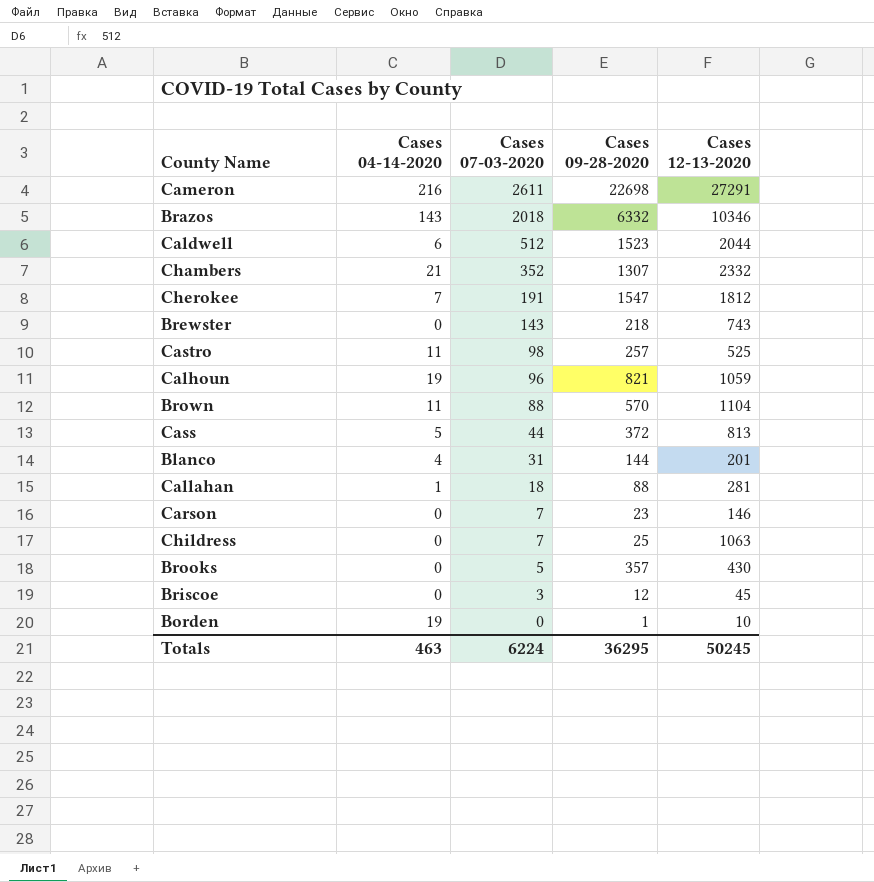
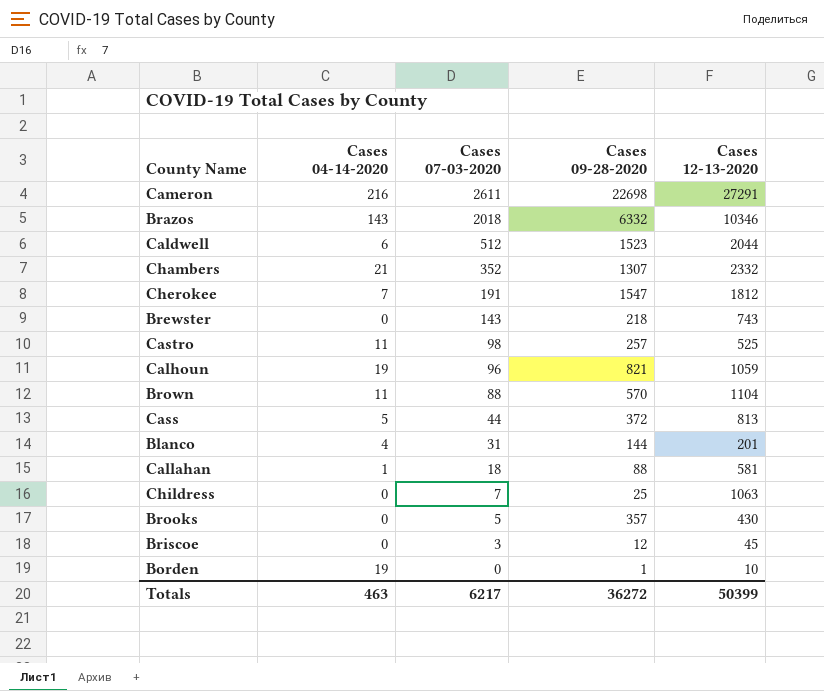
row Carson: 0 | 7 | 23 | 146 -> none
Callahan | Cases 12-13-2020: 281 -> 581
Totals | Cases 07-03-2020: 6224 -> 6217
Totals | Cases 09-28-2020: 36295 -> 36272
Totals | Cases 12-13-2020: 50245 -> 50399

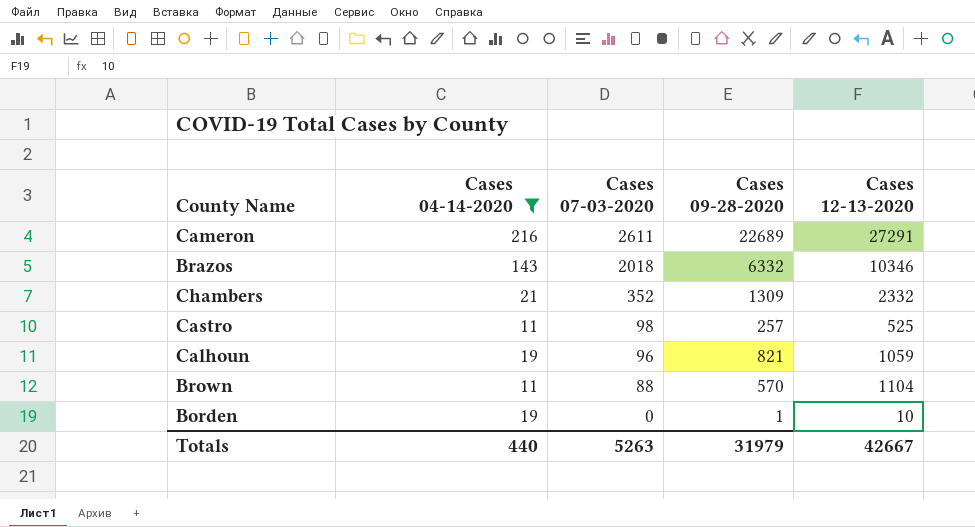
filter: none -> Cases 04-14-2020 >= 11
Cameron | Cases 09-28-2020: 22698 -> 22689
Chambers | Cases 09-28-2020: 1307 -> 1309
Totals | Cases 04-14-2020: 463 -> 440
Totals | Cases 07-03-2020: 6217 -> 5263
Totals | Cases 09-28-2020: 36272 -> 31979
Totals | Cases 12-13-2020: 50399 -> 42667

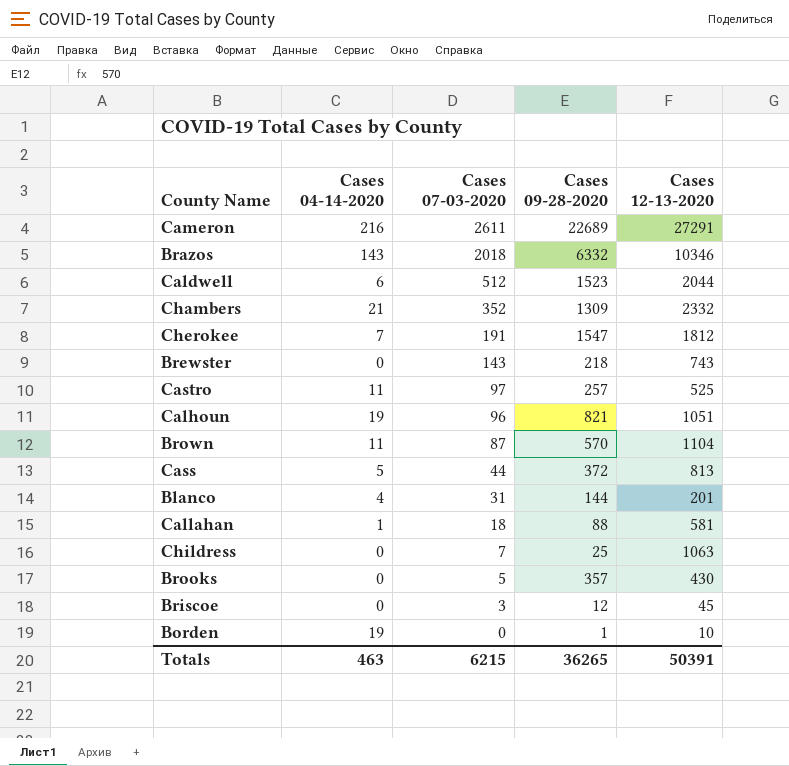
filter: Cases 04-14-2020 >= 11 -> none
Castro | Cases 07-03-2020: 98 -> 97
Calhoun | Cases 12-13-2020: 1059 -> 1051
Brown | Cases 07-03-2020: 88 -> 87
Totals | Cases 04-14-2020: 440 -> 463
Totals | Cases 07-03-2020: 5263 -> 6215
Totals | Cases 09-28-2020: 31979 -> 36265
Totals | Cases 12-13-2020: 42667 -> 50391

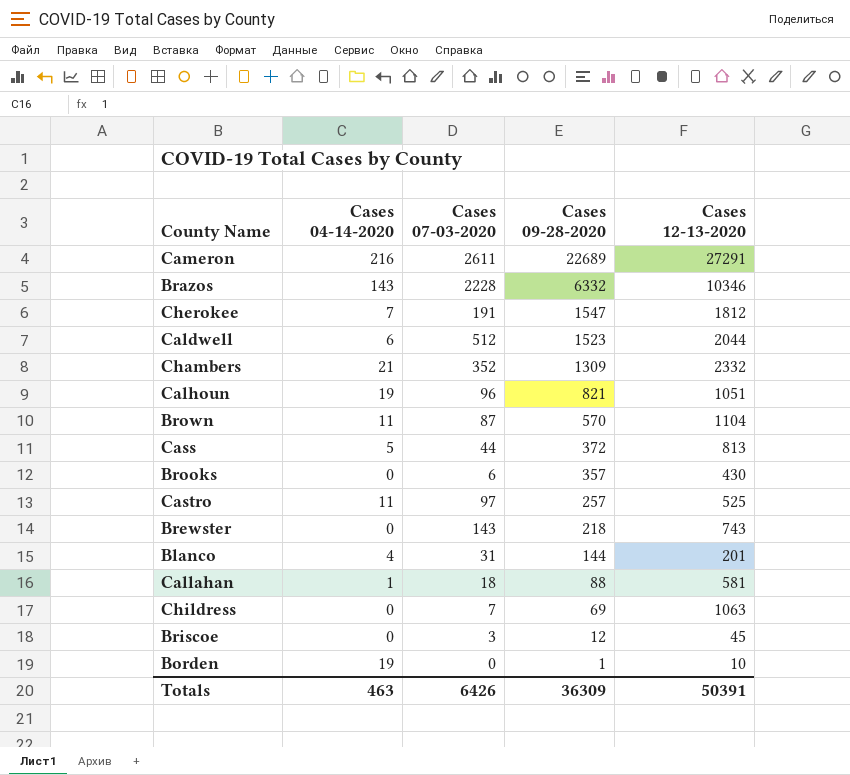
row order: Cases 07-03-2020 descending -> Cases 09-28-2020 descending
Brazos | Cases 07-03-2020: 2018 -> 2228
Brooks | Cases 07-03-2020: 5 -> 6
Childress | Cases 09-28-2020: 25 -> 69
Totals | Cases 07-03-2020: 6215 -> 6426
Totals | Cases 09-28-2020: 36265 -> 36309

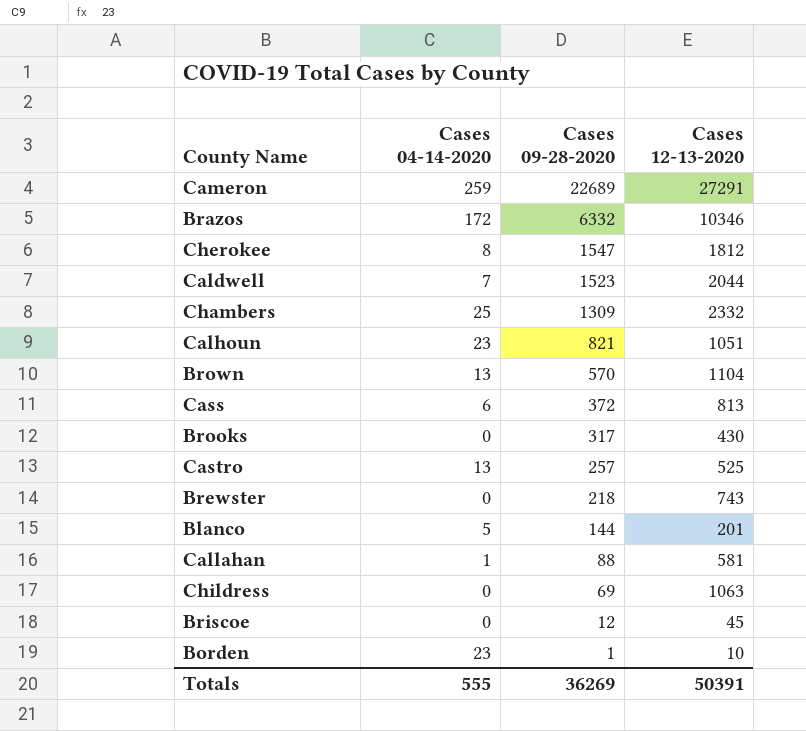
column Cases 07-03-2020 | position: 3 -> none
Cameron | Cases 04-14-2020: 216 -> 259
Brazos | Cases 04-14-2020: 143 -> 172
Cherokee | Cases 04-14-2020: 7 -> 8
Caldwell | Cases 04-14-2020: 6 -> 7
Chambers | Cases 04-14-2020: 21 -> 25
Calhoun | Cases 04-14-2020: 19 -> 23
Brown | Cases 04-14-2020: 11 -> 13
Cass | Cases 04-14-2020: 5 -> 6
Brooks | Cases 09-28-2020: 357 -> 317
Castro | Cases 04-14-2020: 11 -> 13
Blanco | Cases 04-14-2020: 4 -> 5
Borden | Cases 04-14-2020: 19 -> 23
Totals | Cases 04-14-2020: 463 -> 555
Totals | Cases 09-28-2020: 36309 -> 36269

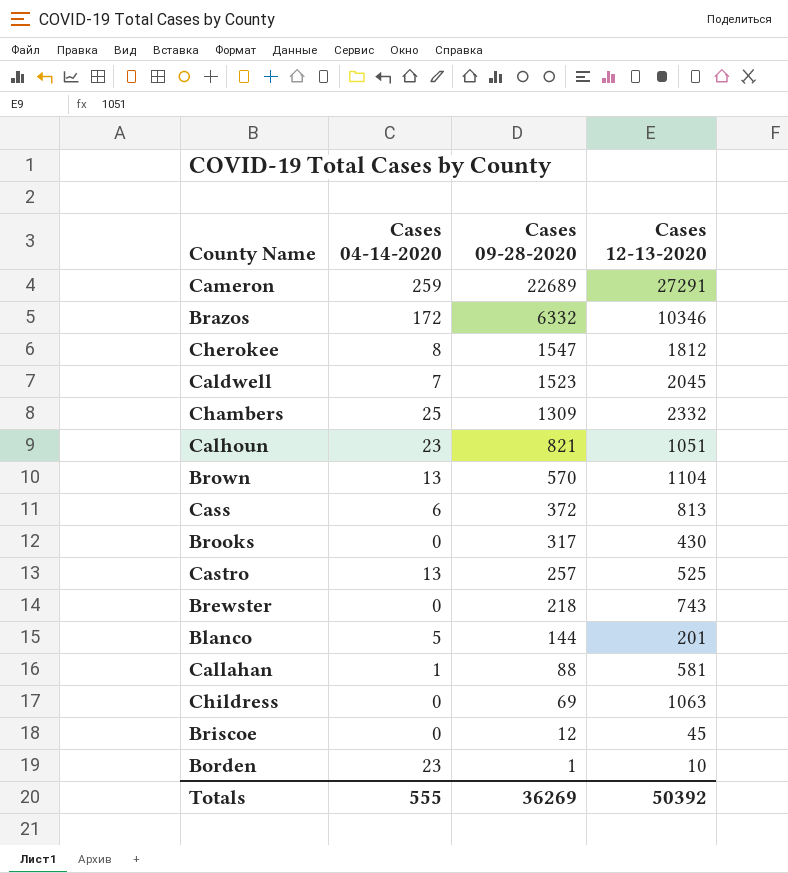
Caldwell | Cases 12-13-2020: 2044 -> 2045
Totals | Cases 12-13-2020: 50391 -> 50392

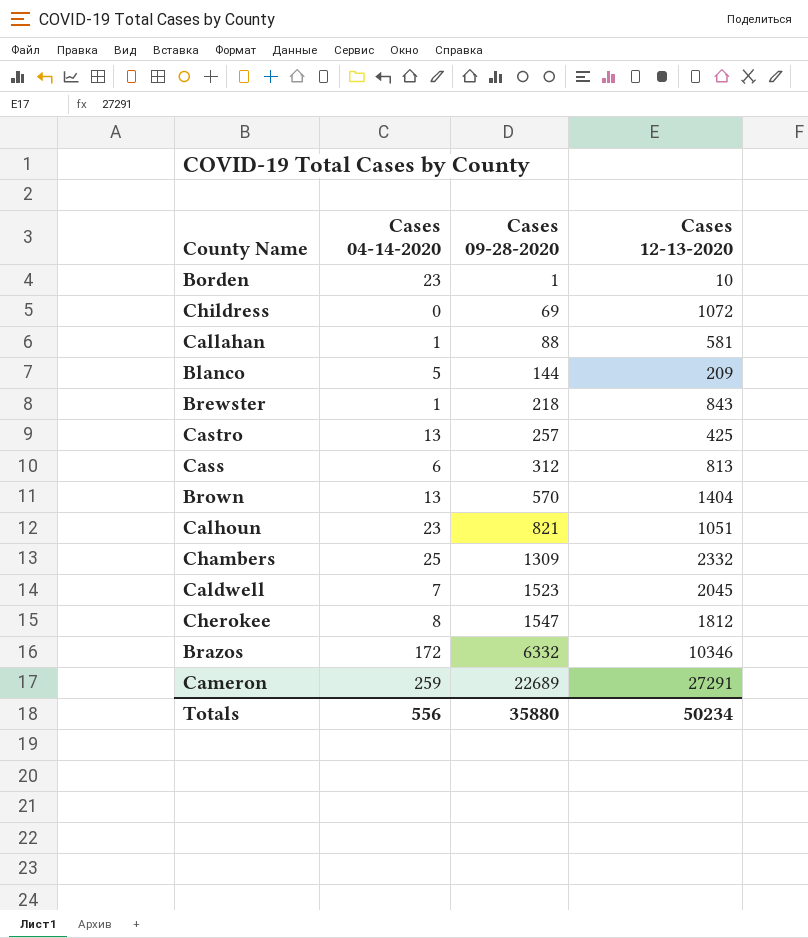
row order: Cases 09-28-2020 descending -> Cases 09-28-2020 ascending
row Brooks: 0 | 317 | 430 -> none
row Briscoe: 0 | 12 | 45 -> none
Childress | Cases 12-13-2020: 1063 -> 1072
Blanco | Cases 12-13-2020: 201 -> 209
Brewster | Cases 04-14-2020: 0 -> 1
Brewster | Cases 12-13-2020: 743 -> 843
Castro | Cases 12-13-2020: 525 -> 425
Cass | Cases 09-28-2020: 372 -> 312
Brown | Cases 12-13-2020: 1104 -> 1404
Totals | Cases 04-14-2020: 555 -> 556
Totals | Cases 09-28-2020: 36269 -> 35880
Totals | Cases 12-13-2020: 50392 -> 50234

